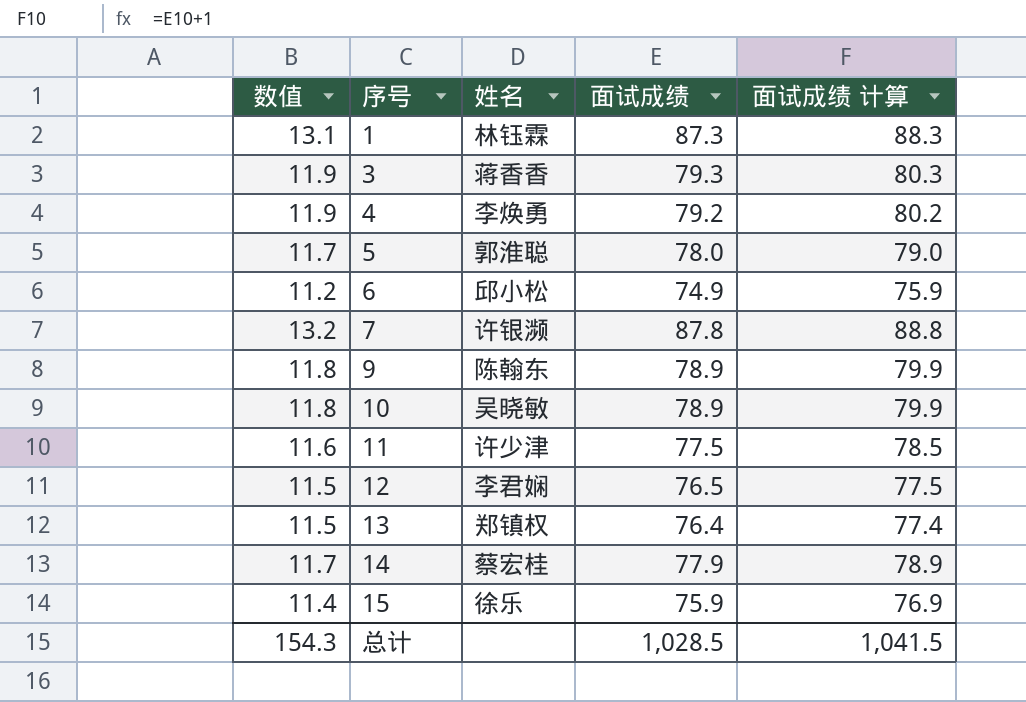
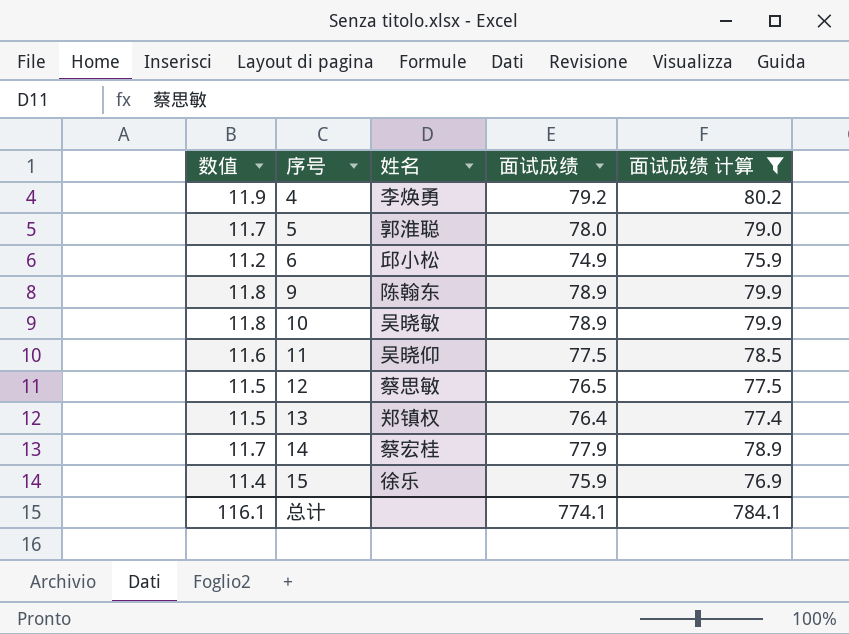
filter: none -> 面试成绩 计算 <= 80.2
11 | 姓名: 许少津 -> 吴晓仰
12 | 姓名: 李君娴 -> 蔡思敏
总计 | 数值: 154.3 -> 116.1
总计 | 面试成绩: 1,028.5 -> 774.1
总计 | 面试成绩 计算: 1,041.5 -> 784.1

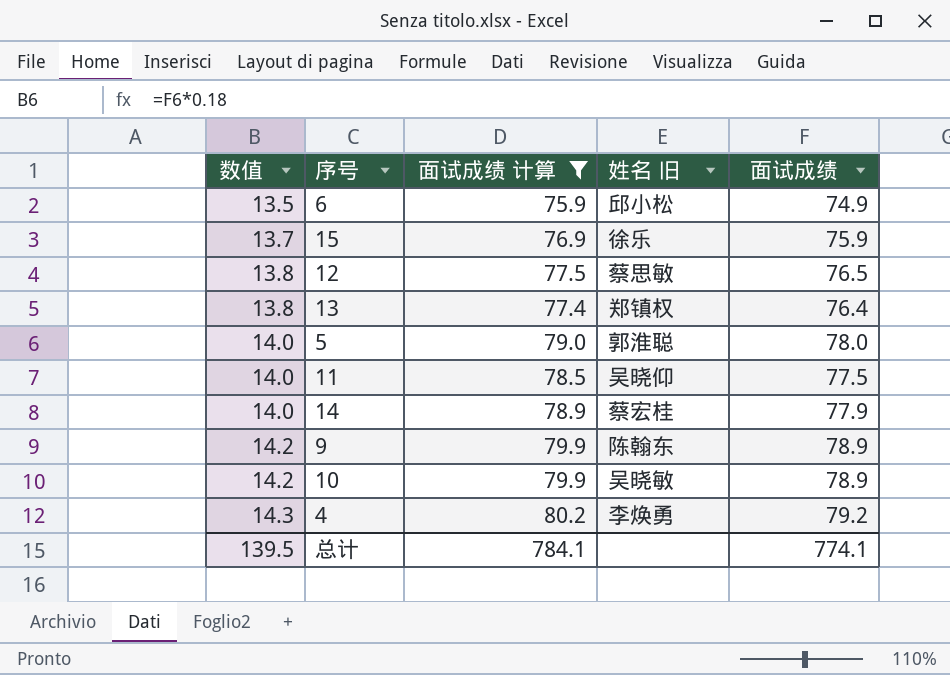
row order: 序号 ascending -> 数值 ascending
column 数值 | formula: [面试成绩] * 0.15 -> [面试成绩] * 0.18
column 面试成绩 计算 | position: 5 -> 3
column name: 姓名 -> 姓名 旧
总计 | 数值: 116.1 -> 139.5

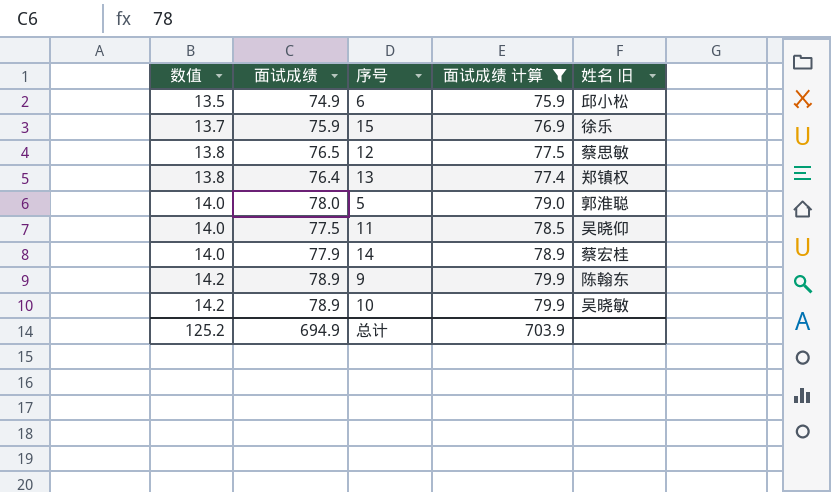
column 面试成绩 | position: 5 -> 2
row 4: 14.3 | 80.2 | 李焕勇 | 79.2 -> none
总计 | 数值: 139.5 -> 125.2
总计 | 面试成绩: 774.1 -> 694.9
总计 | 面试成绩 计算: 784.1 -> 703.9

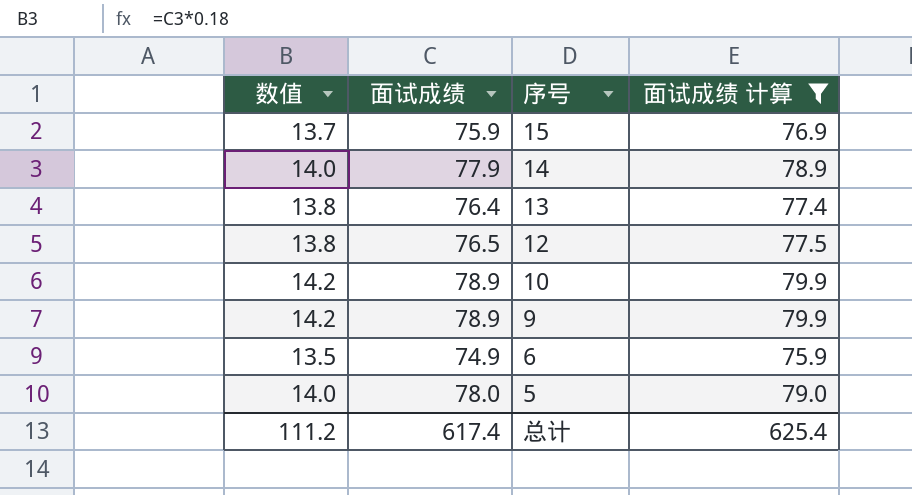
row order: 数值 ascending -> 序号 descending
column 姓名 旧 | position: 5 -> none
row 11: 14.0 | 77.5 | 78.5 | 吴晓仰 -> none
总计 | 数值: 125.2 -> 111.2
总计 | 面试成绩: 694.9 -> 617.4
总计 | 面试成绩 计算: 703.9 -> 625.4

